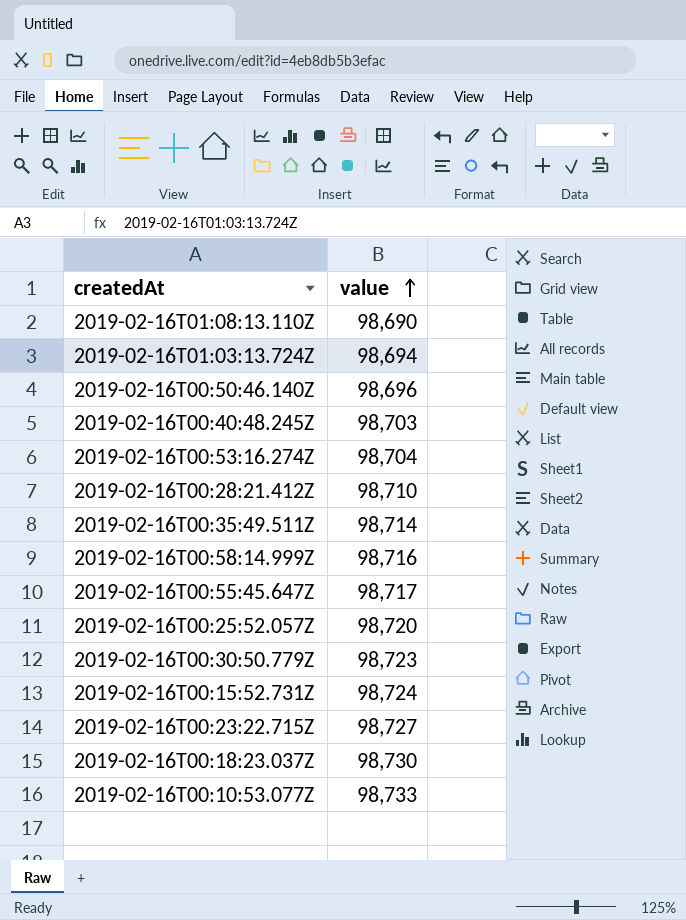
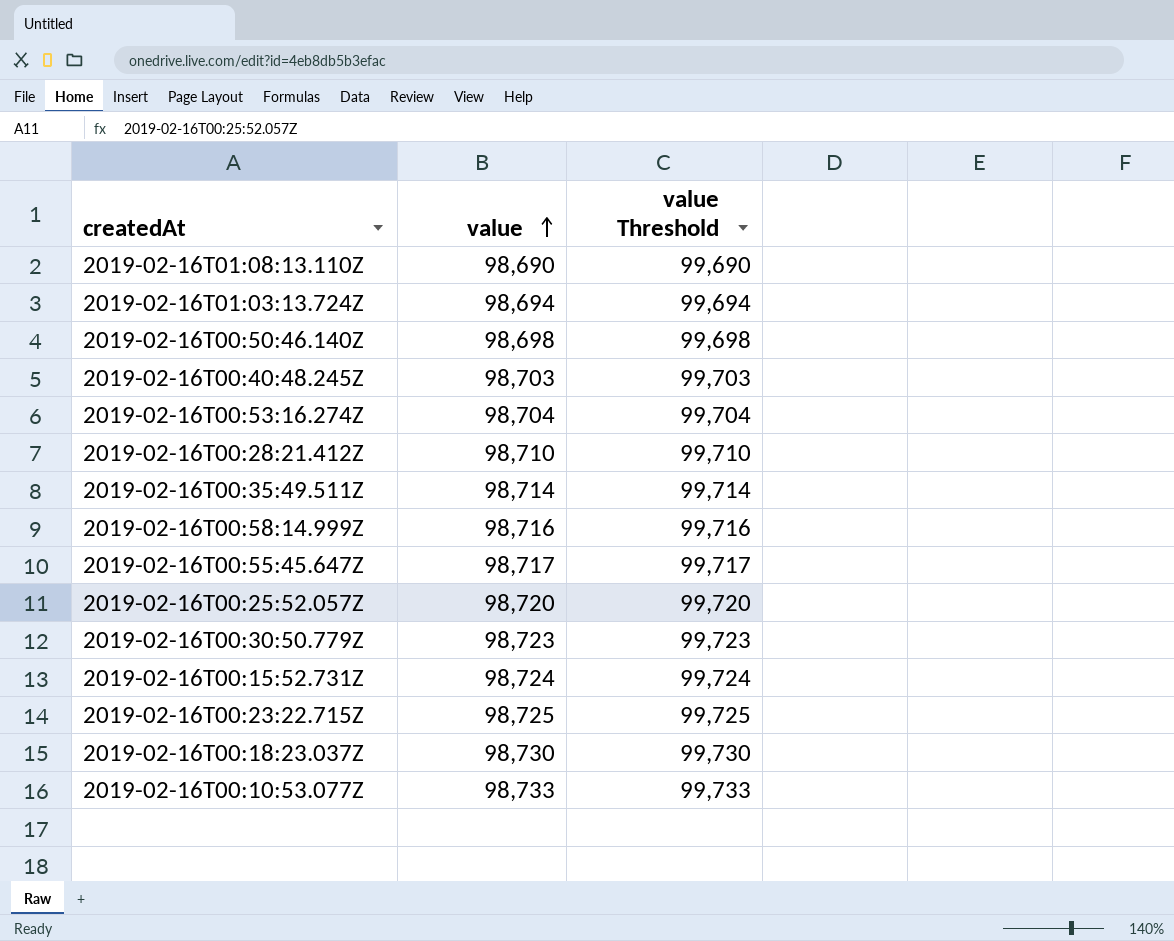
column value Threshold | formula: none -> [value] + 1000
2019-02-16T00:50:46.140Z | value: 98,696 -> 98,698
2019-02-16T00:23:22.715Z | value: 98,727 -> 98,725

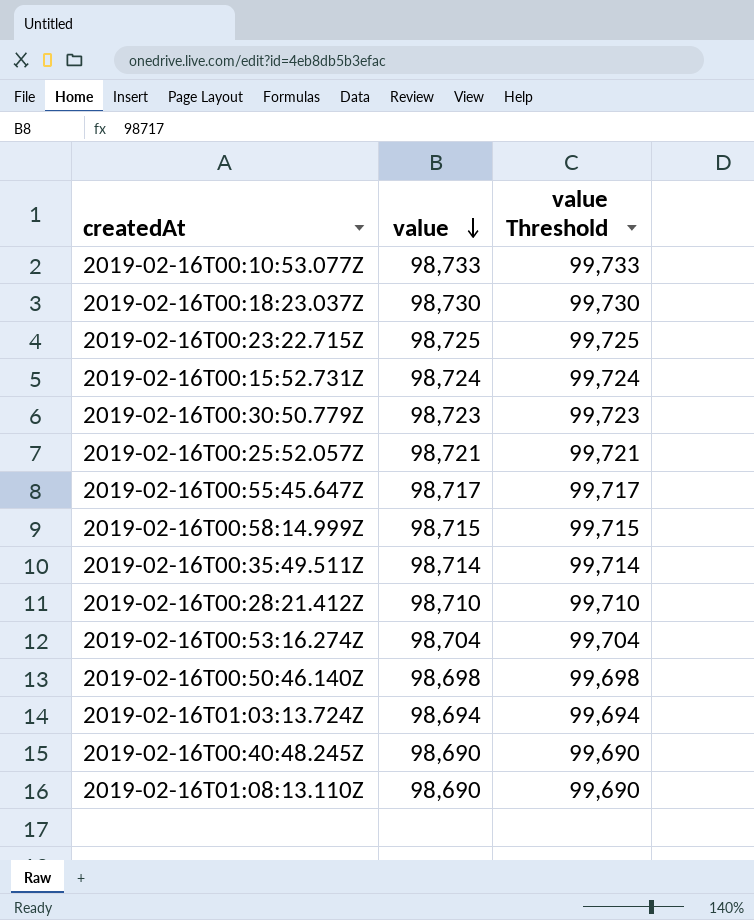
row order: value ascending -> value descending
2019-02-16T00:25:52.057Z | value: 98,720 -> 98,721
2019-02-16T00:25:52.057Z | value Threshold: 99,720 -> 99,721
2019-02-16T00:58:14.999Z | value: 98,716 -> 98,715
2019-02-16T00:58:14.999Z | value Threshold: 99,716 -> 99,715
2019-02-16T00:40:48.245Z | value: 98,703 -> 98,690
2019-02-16T00:40:48.245Z | value Threshold: 99,703 -> 99,690

